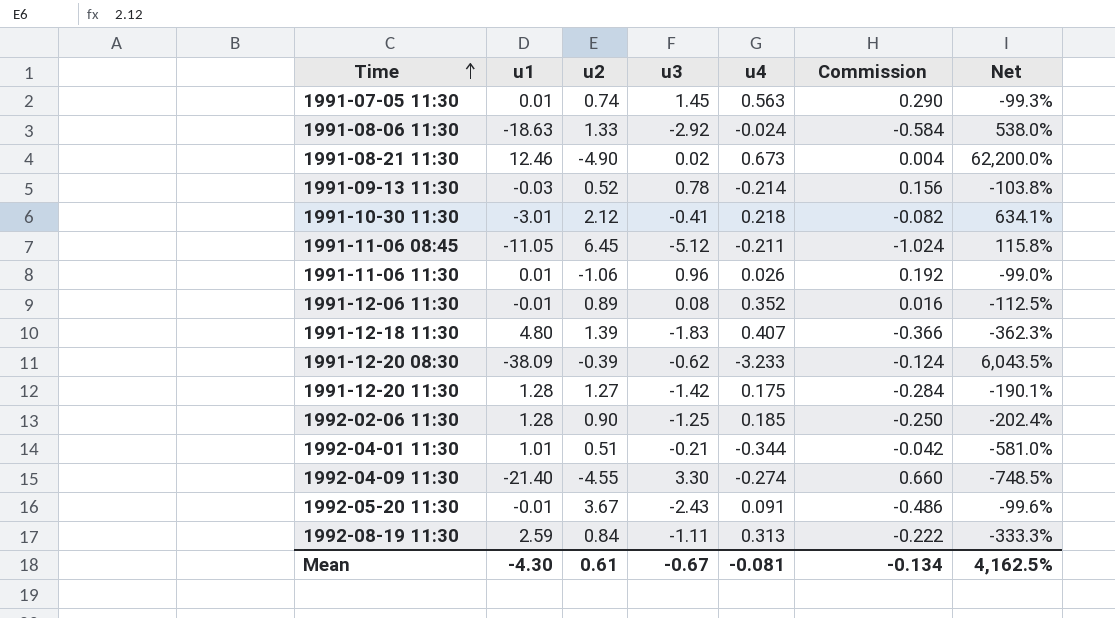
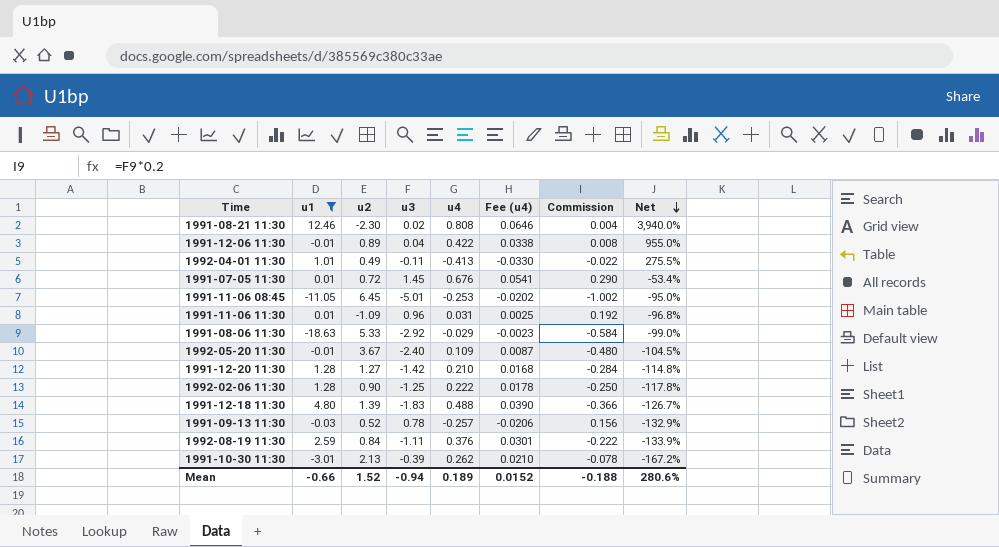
filter: none -> u1 >= -18.63
row order: Time ascending -> Net descending
column Fee (u4) | formula: none -> [u4] * 0.08
column Net | formula: ([u1] - [u3]) / [u3] -> ([u4] - [u3]) / [u3]
1991-08-21 11:30 | u2: -4.90 -> -2.30
1991-08-21 11:30 | u4: 0.673 -> 0.808
1991-12-06 11:30 | u3: 0.08 -> 0.04
1991-12-06 11:30 | u4: 0.352 -> 0.422
1991-12-06 11:30 | Commission: 0.016 -> 0.008
1992-04-01 11:30 | u2: 0.51 -> 0.49
1992-04-01 11:30 | u3: -0.21 -> -0.11
1992-04-01 11:30 | u4: -0.344 -> -0.413
1992-04-01 11:30 | Commission: -0.042 -> -0.022
1991-07-05 11:30 | u2: 0.74 -> 0.72
1991-07-05 11:30 | u4: 0.563 -> 0.676
1991-11-06 08:45 | u3: -5.12 -> -5.01
1991-11-06 08:45 | u4: -0.211 -> -0.253
1991-11-06 08:45 | Commission: -1.024 -> -1.002
1991-11-06 11:30 | u2: -1.06 -> -1.09
1991-11-06 11:30 | u4: 0.026 -> 0.031
1991-08-06 11:30 | u2: 1.33 -> 5.33
1991-08-06 11:30 | u4: -0.024 -> -0.029
1992-05-20 11:30 | u3: -2.43 -> -2.40
1992-05-20 11:30 | u4: 0.091 -> 0.109
1992-05-20 11:30 | Commission: -0.486 -> -0.480
1991-12-20 11:30 | u4: 0.175 -> 0.210
1992-02-06 11:30 | u4: 0.185 -> 0.222
1991-12-18 11:30 | u4: 0.407 -> 0.488
1991-09-13 11:30 | u4: -0.214 -> -0.257
1992-08-19 11:30 | u4: 0.313 -> 0.376
1991-10-30 11:30 | u2: 2.12 -> 2.13
1991-10-30 11:30 | u3: -0.41 -> -0.39
1991-10-30 11:30 | u4: 0.218 -> 0.262
1991-10-30 11:30 | Commission: -0.082 -> -0.078
Mean | u1: -4.30 -> -0.66
Mean | u2: 0.61 -> 1.52
Mean | u3: -0.67 -> -0.94
Mean | u4: -0.081 -> 0.189
Mean | Commission: -0.134 -> -0.188
Mean | Net: 4,162.5% -> 280.6%

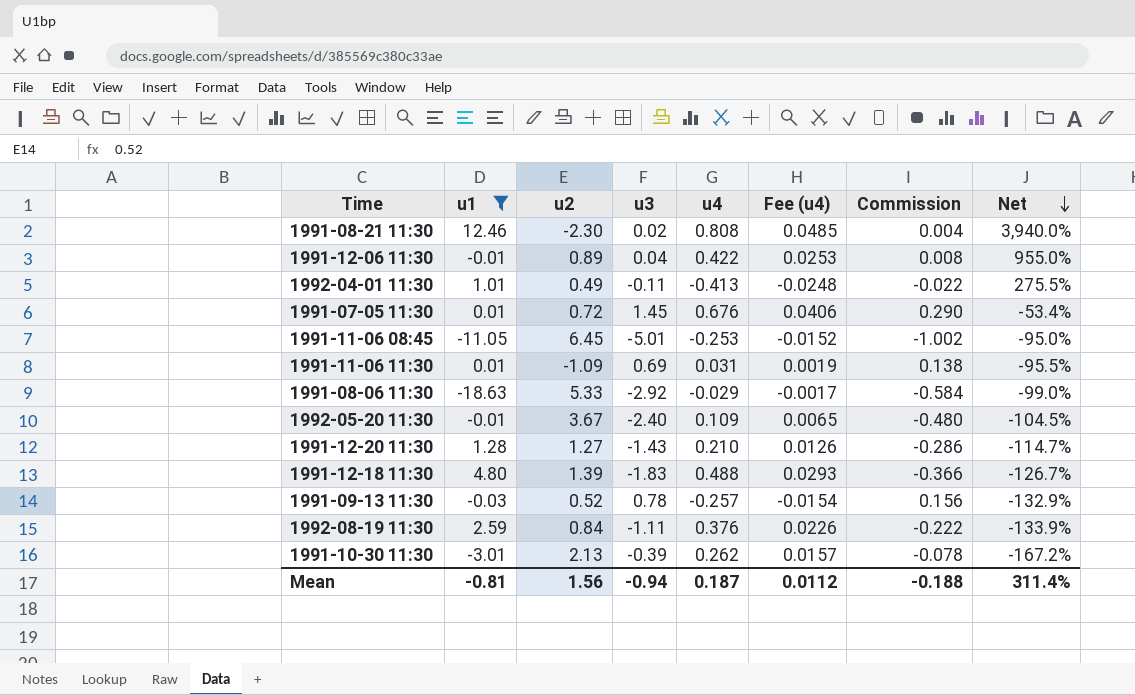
column Fee (u4) | formula: [u4] * 0.08 -> [u4] * 0.06
row 1992-02-06 11:30: 1.28 | 0.90 | -1.25 | 0.222 | 0.0178 | -0.250 | -117.8% -> none
1991-11-06 11:30 | u3: 0.96 -> 0.69
1991-11-06 11:30 | Commission: 0.192 -> 0.138
1991-11-06 11:30 | Net: -96.8% -> -95.5%
1991-12-20 11:30 | u3: -1.42 -> -1.43
1991-12-20 11:30 | Commission: -0.284 -> -0.286
1991-12-20 11:30 | Net: -114.8% -> -114.7%
Mean | u1: -0.66 -> -0.81
Mean | u2: 1.52 -> 1.56
Mean | u4: 0.189 -> 0.187
Mean | Fee (u4): 0.0152 -> 0.0112
Mean | Net: 280.6% -> 311.4%

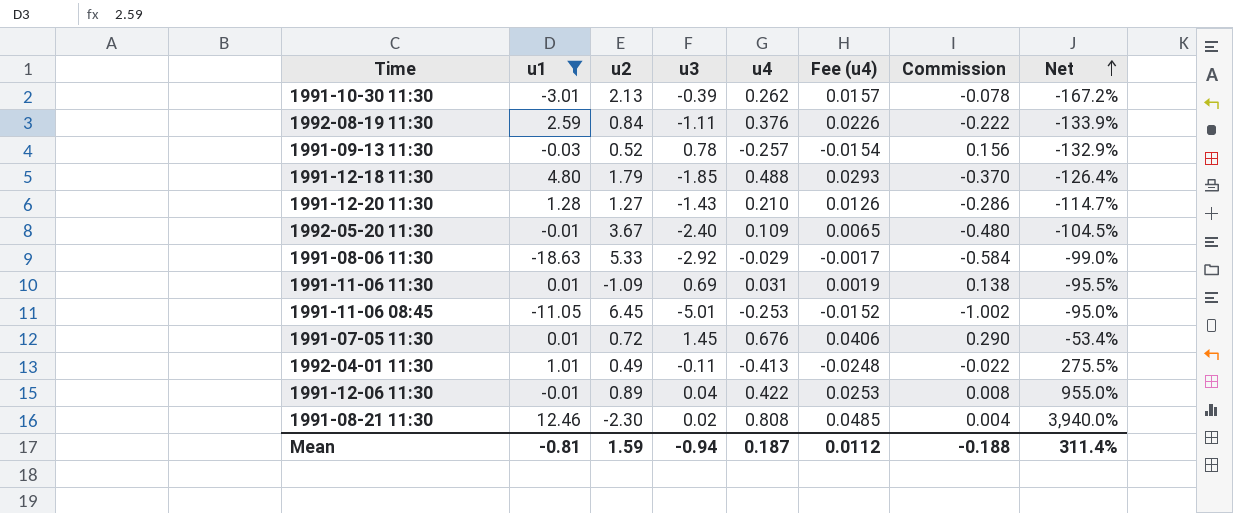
row order: Net descending -> Net ascending
1991-12-18 11:30 | u2: 1.39 -> 1.79
1991-12-18 11:30 | u3: -1.83 -> -1.85
1991-12-18 11:30 | Commission: -0.366 -> -0.370
1991-12-18 11:30 | Net: -126.7% -> -126.4%
Mean | u2: 1.56 -> 1.59

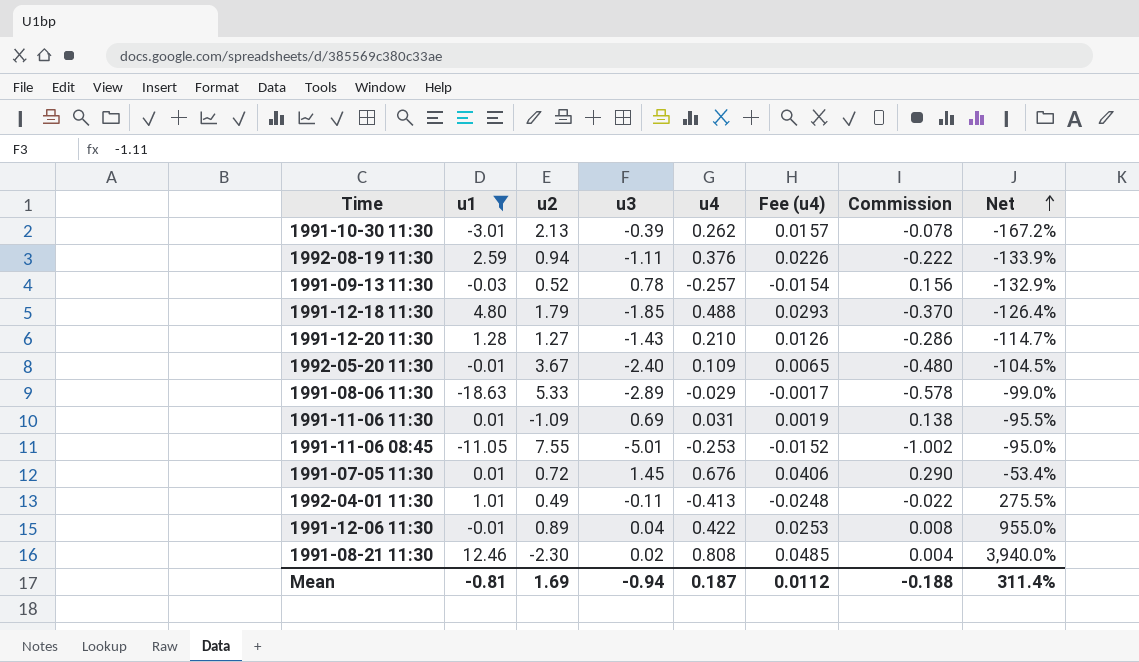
1992-08-19 11:30 | u2: 0.84 -> 0.94
1991-08-06 11:30 | u3: -2.92 -> -2.89
1991-08-06 11:30 | Commission: -0.584 -> -0.578
1991-11-06 08:45 | u2: 6.45 -> 7.55
Mean | u2: 1.59 -> 1.69

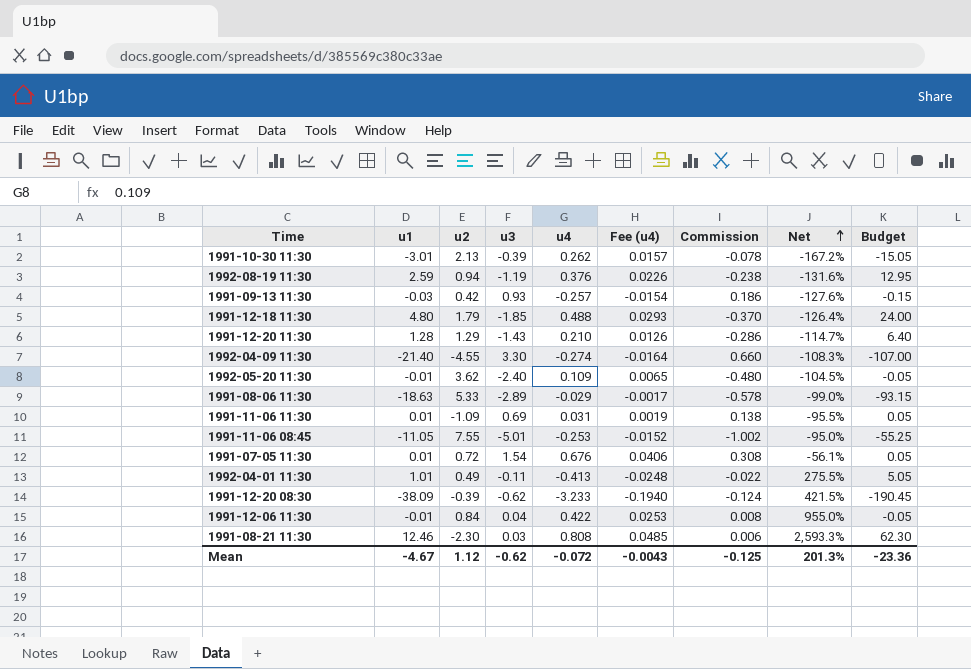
filter: u1 >= -18.63 -> none
column Budget | formula: none -> [u1] * 5
1992-08-19 11:30 | u3: -1.11 -> -1.19
1992-08-19 11:30 | Commission: -0.222 -> -0.238
1992-08-19 11:30 | Net: -133.9% -> -131.6%
1991-09-13 11:30 | u2: 0.52 -> 0.42
1991-09-13 11:30 | u3: 0.78 -> 0.93
1991-09-13 11:30 | Commission: 0.156 -> 0.186
1991-09-13 11:30 | Net: -132.9% -> -127.6%
1991-12-20 11:30 | u2: 1.27 -> 1.29
1992-05-20 11:30 | u2: 3.67 -> 3.62
1991-07-05 11:30 | u3: 1.45 -> 1.54
1991-07-05 11:30 | Commission: 0.290 -> 0.308
1991-07-05 11:30 | Net: -53.4% -> -56.1%
1991-12-06 11:30 | u2: 0.89 -> 0.84
1991-08-21 11:30 | u3: 0.02 -> 0.03
1991-08-21 11:30 | Commission: 0.004 -> 0.006
1991-08-21 11:30 | Net: 3,940.0% -> 2,593.3%
Mean | u1: -0.81 -> -4.67
Mean | u2: 1.69 -> 1.12
Mean | u3: -0.94 -> -0.62
Mean | u4: 0.187 -> -0.072
Mean | Fee (u4): 0.0112 -> -0.0043
Mean | Commission: -0.188 -> -0.125
Mean | Net: 311.4% -> 201.3%

